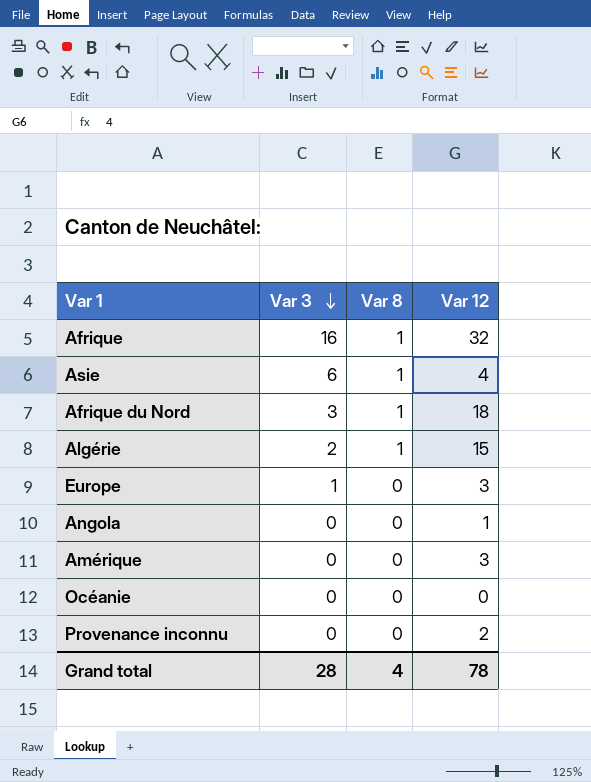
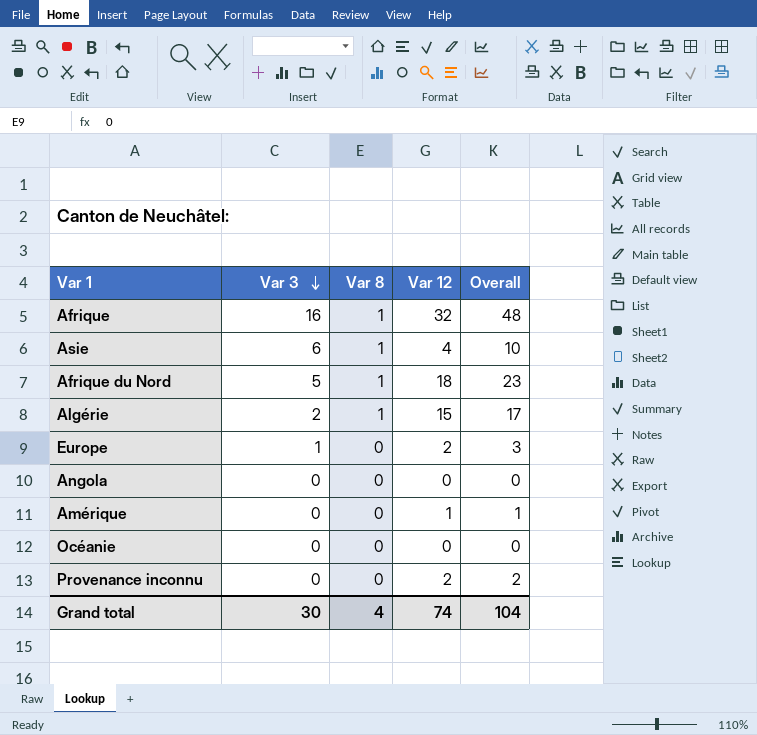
column Overall | formula: none -> [Var 3] + [Var 12]
Afrique du Nord | Var 3: 3 -> 5
Europe | Var 12: 3 -> 2
Angola | Var 12: 1 -> 0
Amérique | Var 12: 3 -> 1
Grand total | Var 3: 28 -> 30
Grand total | Var 12: 78 -> 74

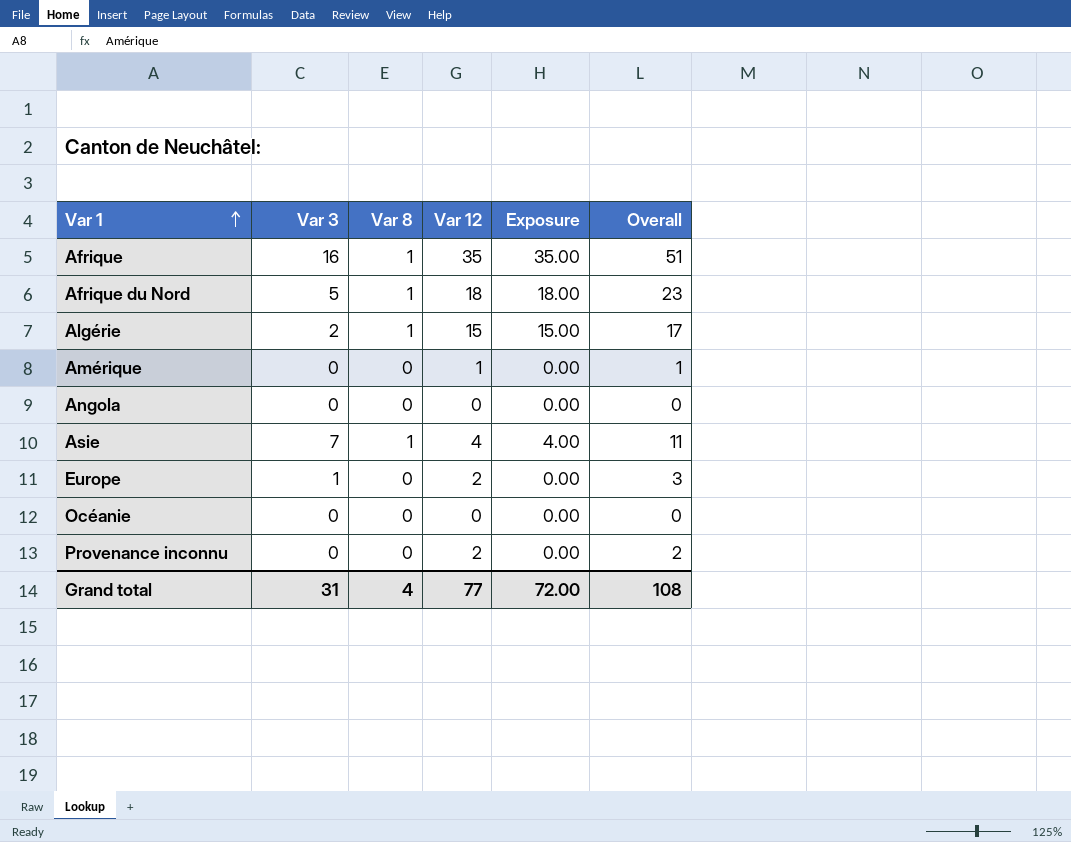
row order: Var 3 descending -> Var 1 ascending
column Exposure | formula: none -> [Var 8] * [Var 12]
Afrique | Var 12: 32 -> 35
Afrique | Overall: 48 -> 51
Asie | Var 3: 6 -> 7
Asie | Overall: 10 -> 11
Grand total | Var 3: 30 -> 31
Grand total | Var 12: 74 -> 77
Grand total | Overall: 104 -> 108

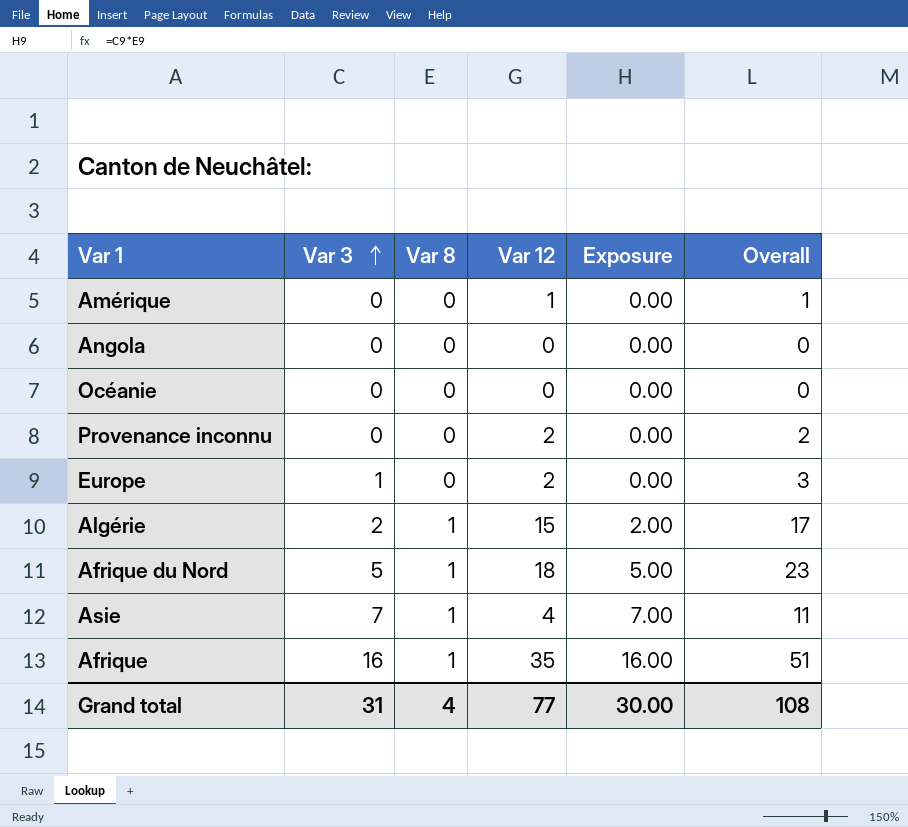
row order: Var 1 ascending -> Var 3 ascending
column Exposure | formula: [Var 8] * [Var 12] -> [Var 3] * [Var 8]
Grand total | Exposure: 72.00 -> 30.00

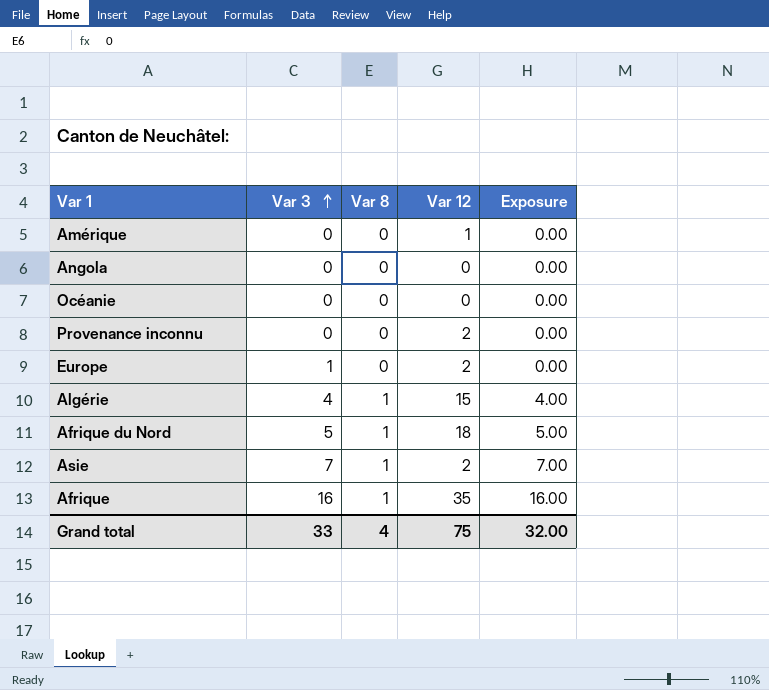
column Overall | formula: [Var 3] + [Var 12] -> none
Algérie | Var 3: 2 -> 4
Algérie | Exposure: 2.00 -> 4.00
Asie | Var 12: 4 -> 2
Grand total | Var 3: 31 -> 33
Grand total | Var 12: 77 -> 75
Grand total | Exposure: 30.00 -> 32.00

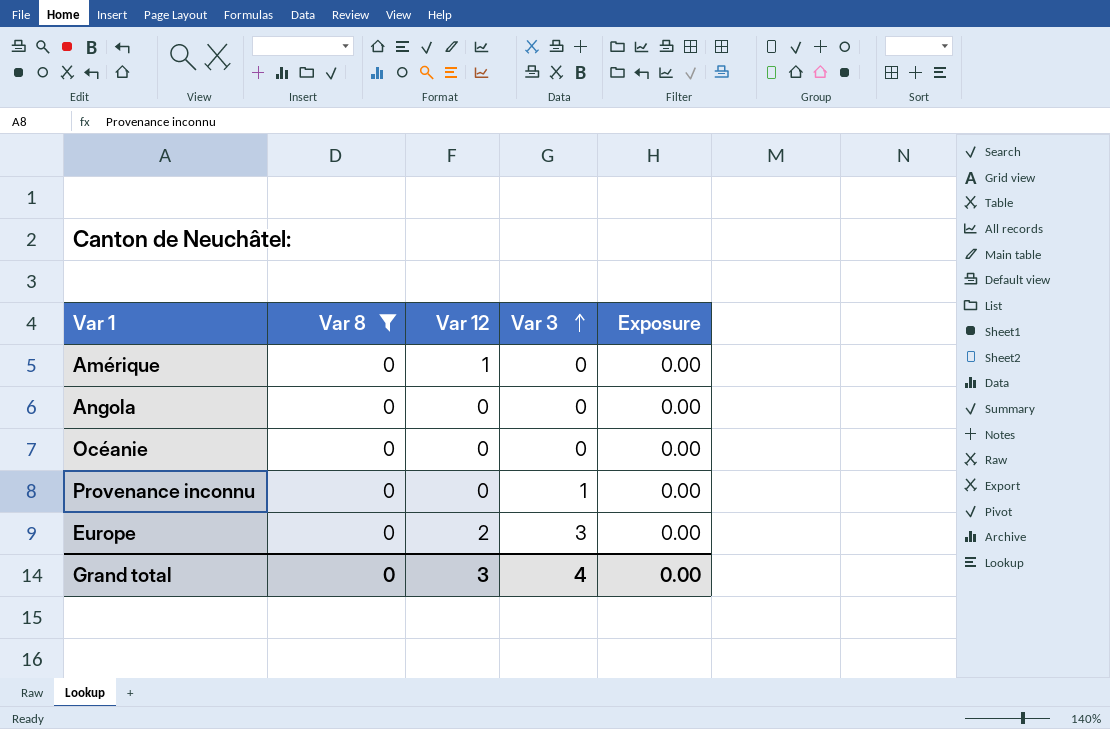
filter: none -> Var 8 = 0
column Var 3 | position: 2 -> 4
Provenance inconnu | Var 12: 2 -> 0
Provenance inconnu | Var 3: 0 -> 1
Europe | Var 3: 1 -> 3
Grand total | Var 8: 4 -> 0
Grand total | Var 12: 75 -> 3
Grand total | Var 3: 33 -> 4
Grand total | Exposure: 32.00 -> 0.00

